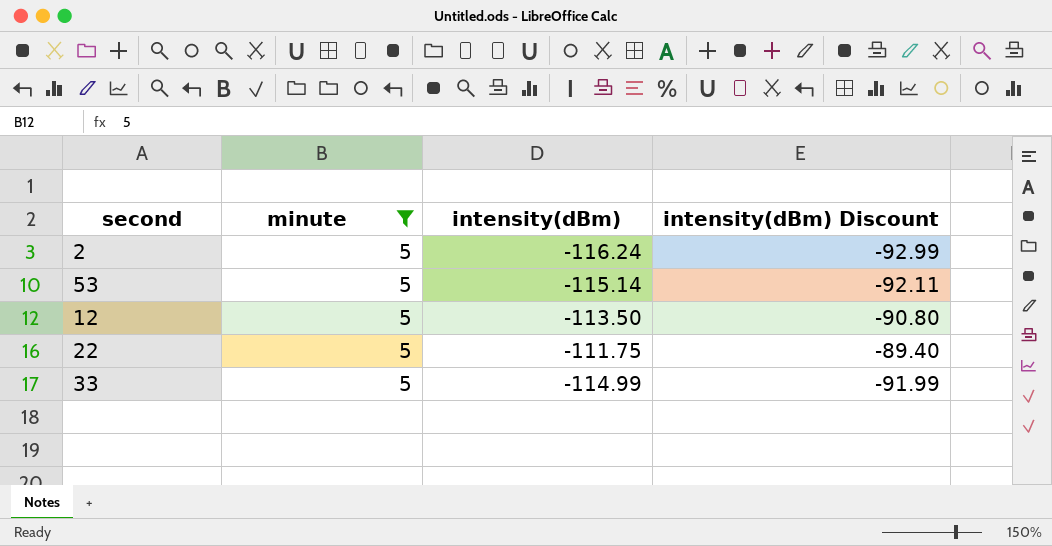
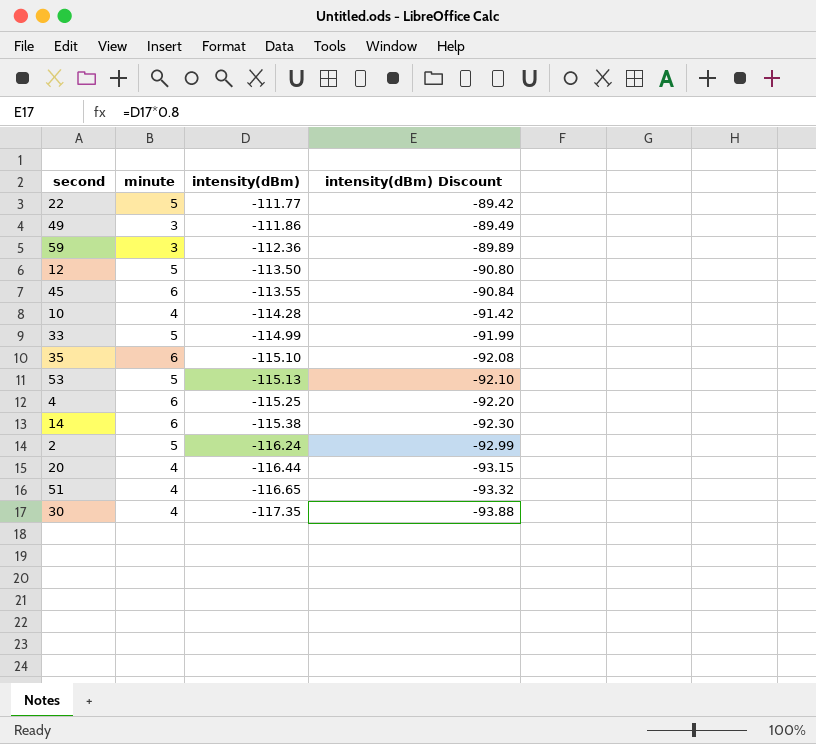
filter: minute = 5 -> none
row order: none -> intensity(dBm) descending
22 | intensity(dBm): -111.75 -> -111.77
22 | intensity(dBm) Discount: -89.40 -> -89.42
53 | intensity(dBm): -115.14 -> -115.13
53 | intensity(dBm) Discount: -92.11 -> -92.10

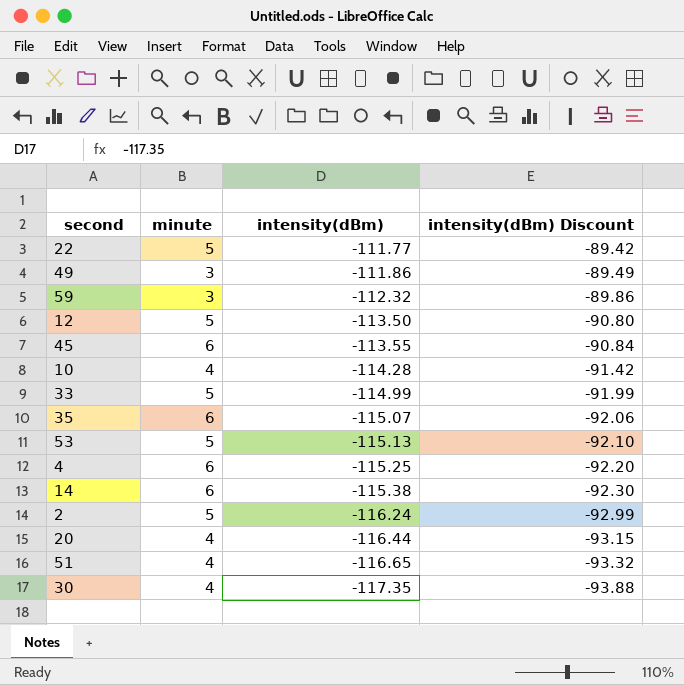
59 | intensity(dBm): -112.36 -> -112.32
59 | intensity(dBm) Discount: -89.89 -> -89.86
35 | intensity(dBm): -115.10 -> -115.07
35 | intensity(dBm) Discount: -92.08 -> -92.06

